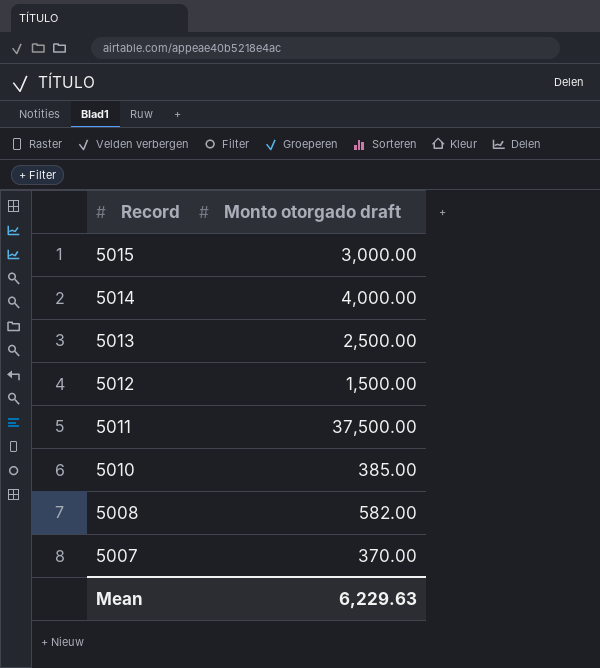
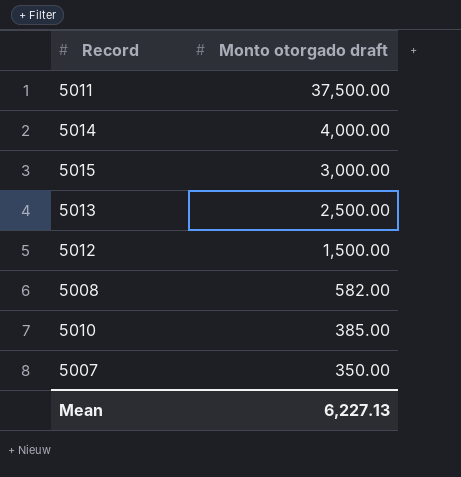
row order: Record descending -> Monto otorgado draft descending
5007 | Monto otorgado draft: 370.00 -> 350.00
Mean | Monto otorgado draft: 6,229.63 -> 6,227.13

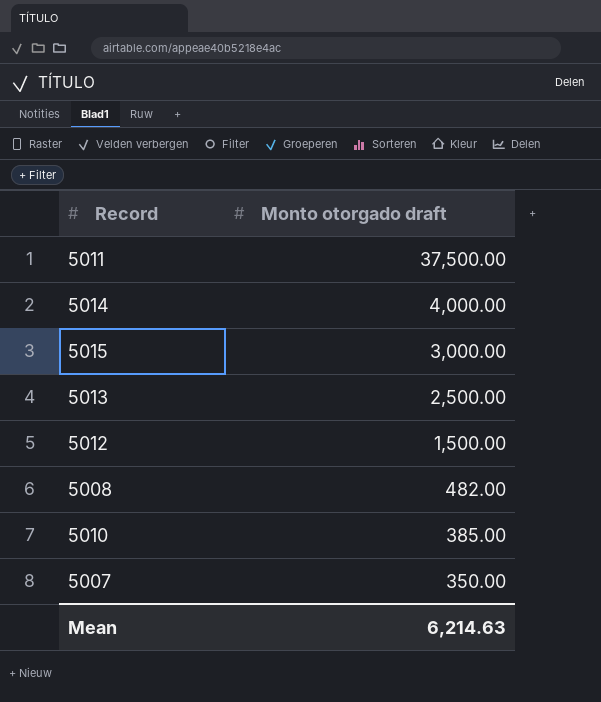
5008 | Monto otorgado draft: 582.00 -> 482.00
Mean | Monto otorgado draft: 6,227.13 -> 6,214.63

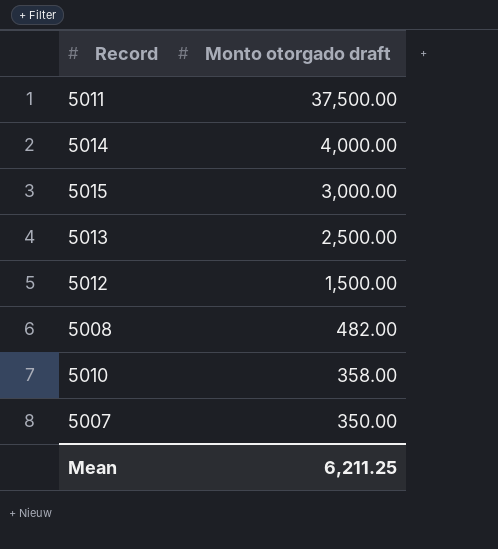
5010 | Monto otorgado draft: 385.00 -> 358.00
Mean | Monto otorgado draft: 6,214.63 -> 6,211.25

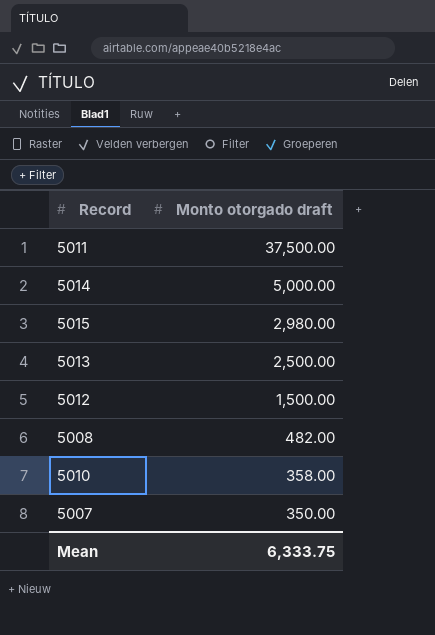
5014 | Monto otorgado draft: 4,000.00 -> 5,000.00
5015 | Monto otorgado draft: 3,000.00 -> 2,980.00
Mean | Monto otorgado draft: 6,211.25 -> 6,333.75

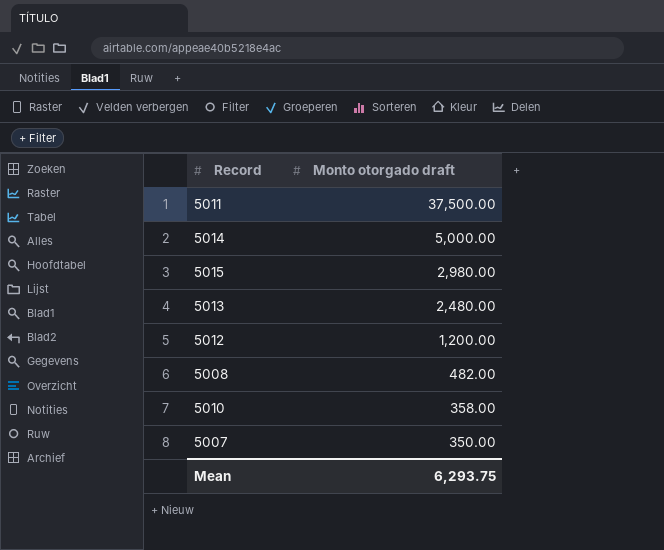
5013 | Monto otorgado draft: 2,500.00 -> 2,480.00
5012 | Monto otorgado draft: 1,500.00 -> 1,200.00
Mean | Monto otorgado draft: 6,333.75 -> 6,293.75

